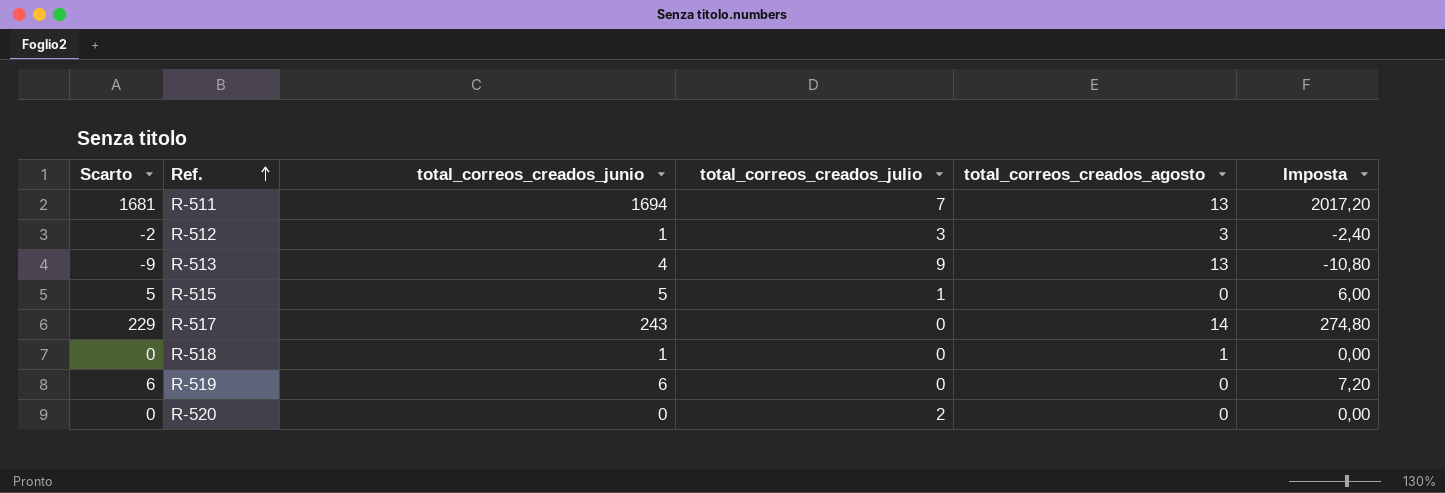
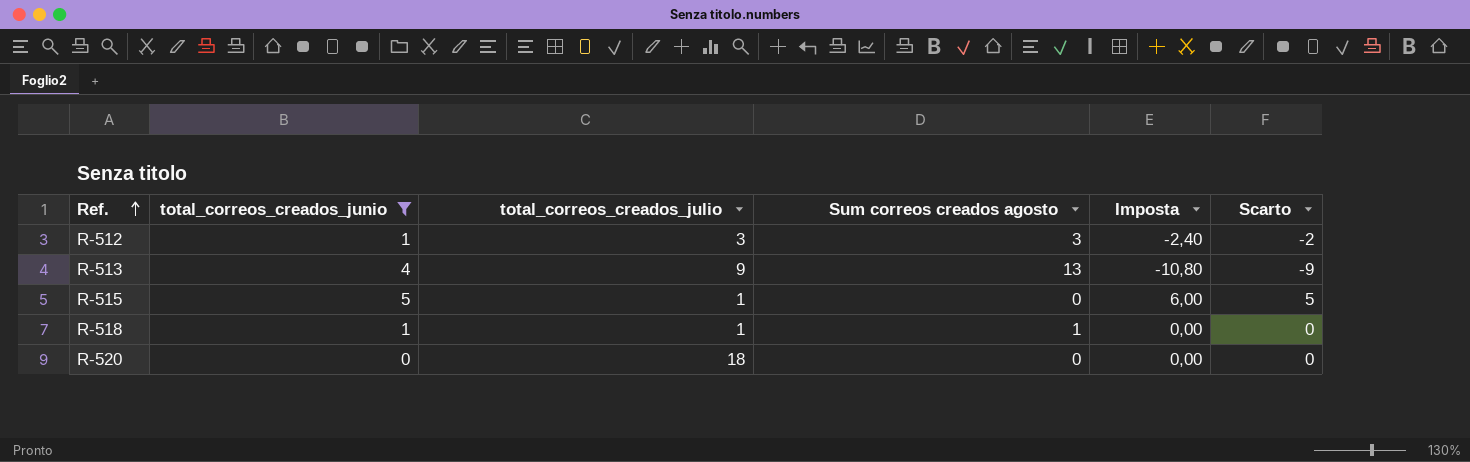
filter: none -> total_correos_creados_junio <= 5
column name: total_correos_creados_agosto -> Sum correos creados agosto
column Scarto | position: 1 -> 6
R-518 | total_correos_creados_julio: 0 -> 1
R-520 | total_correos_creados_julio: 2 -> 18

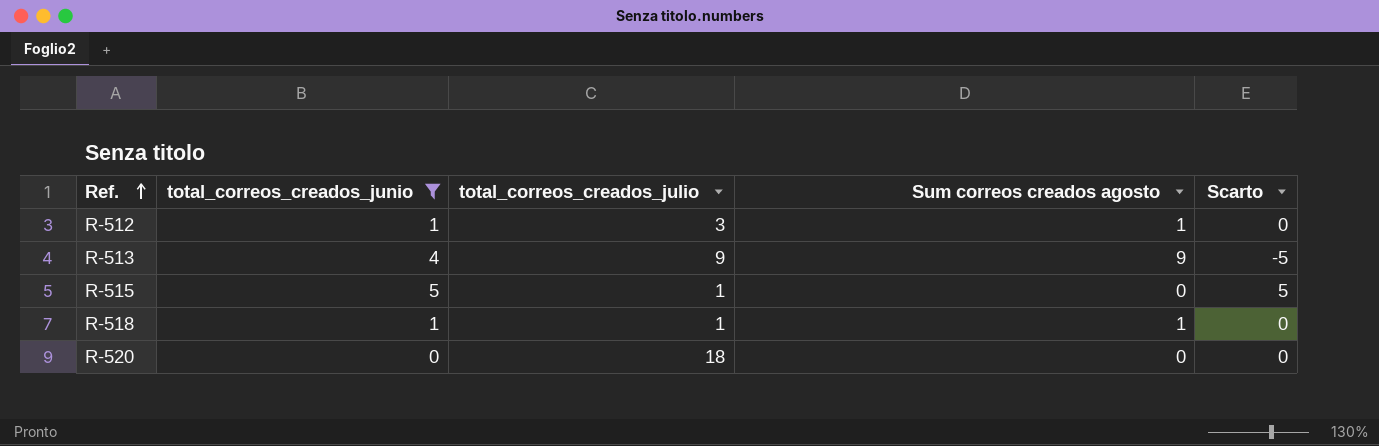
column Imposta | formula: [Scarto] * 1,2 -> none
R-512 | Sum correos creados agosto: 3 -> 1
R-512 | Scarto: -2 -> 0
R-513 | Sum correos creados agosto: 13 -> 9
R-513 | Scarto: -9 -> -5

